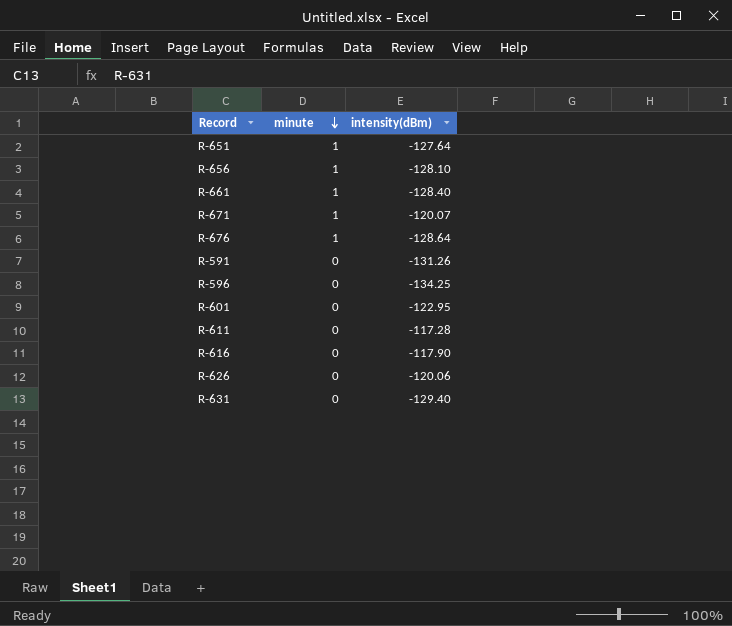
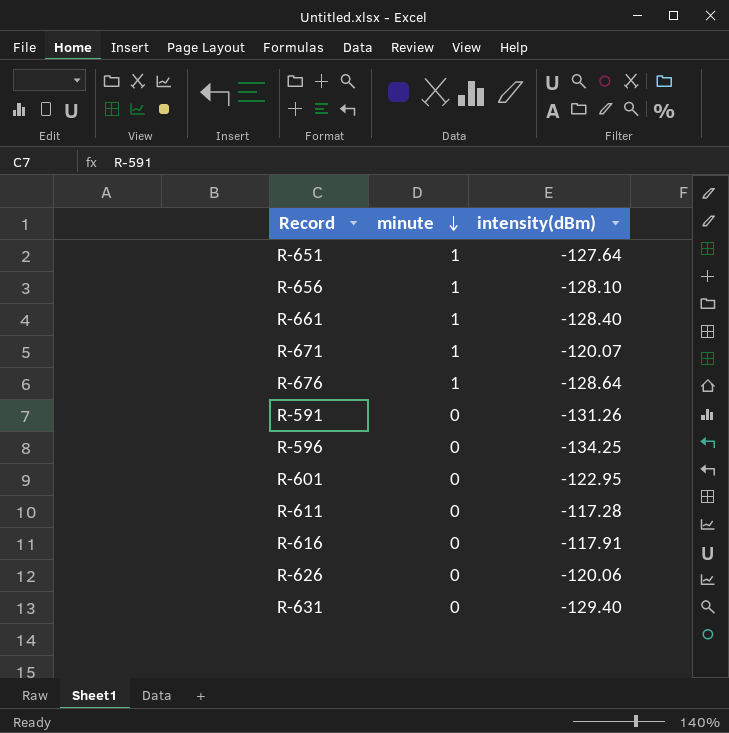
R-616 | intensity(dBm): -117.90 -> -117.91

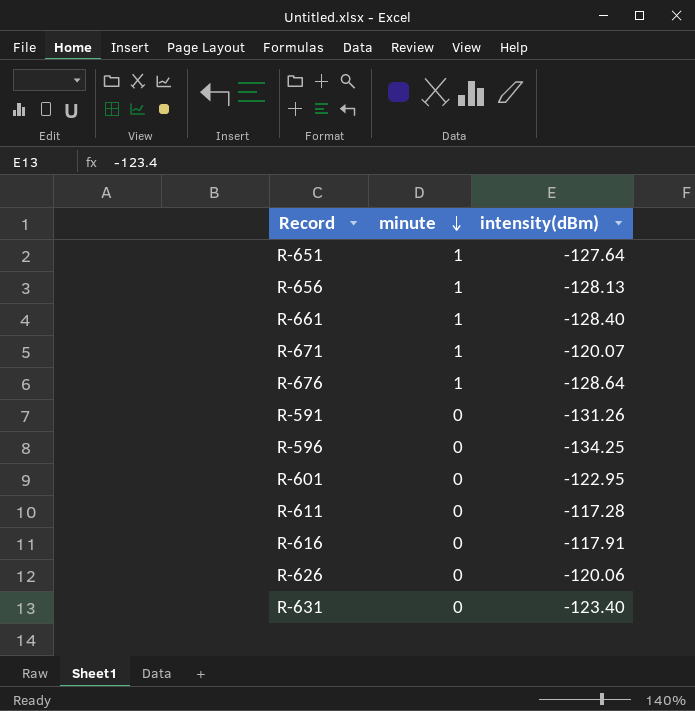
R-656 | intensity(dBm): -128.10 -> -128.13
R-631 | intensity(dBm): -129.40 -> -123.40

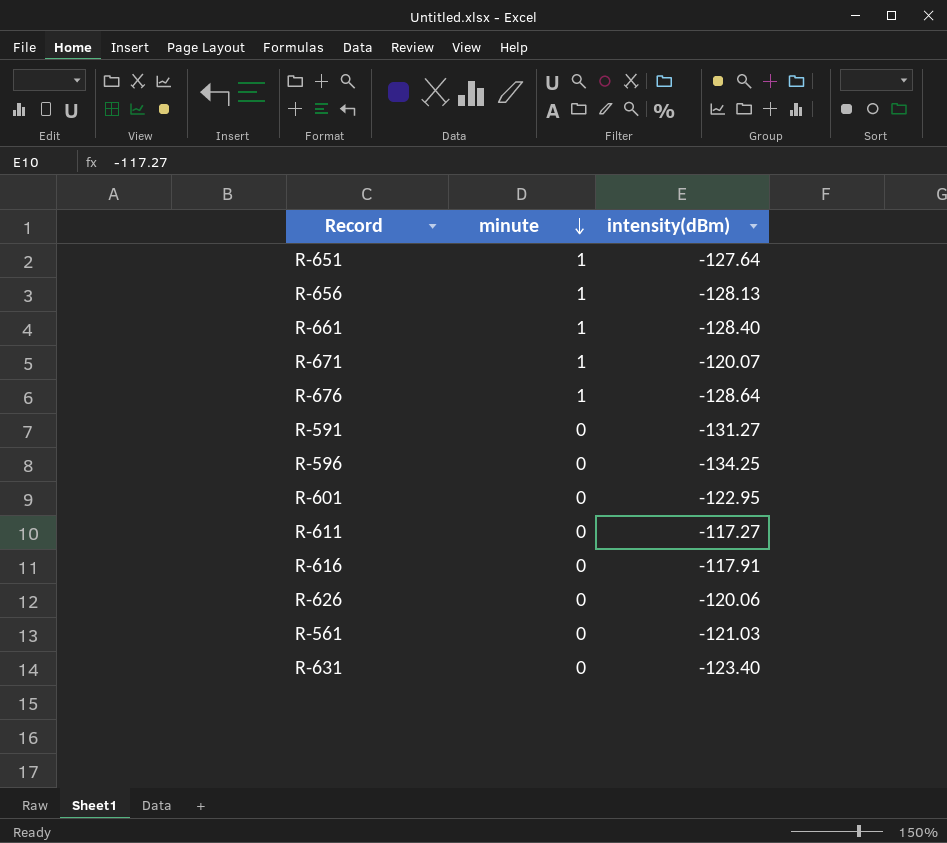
R-591 | intensity(dBm): -131.26 -> -131.27
R-611 | intensity(dBm): -117.28 -> -117.27
row R-561: none -> 0 | -121.03

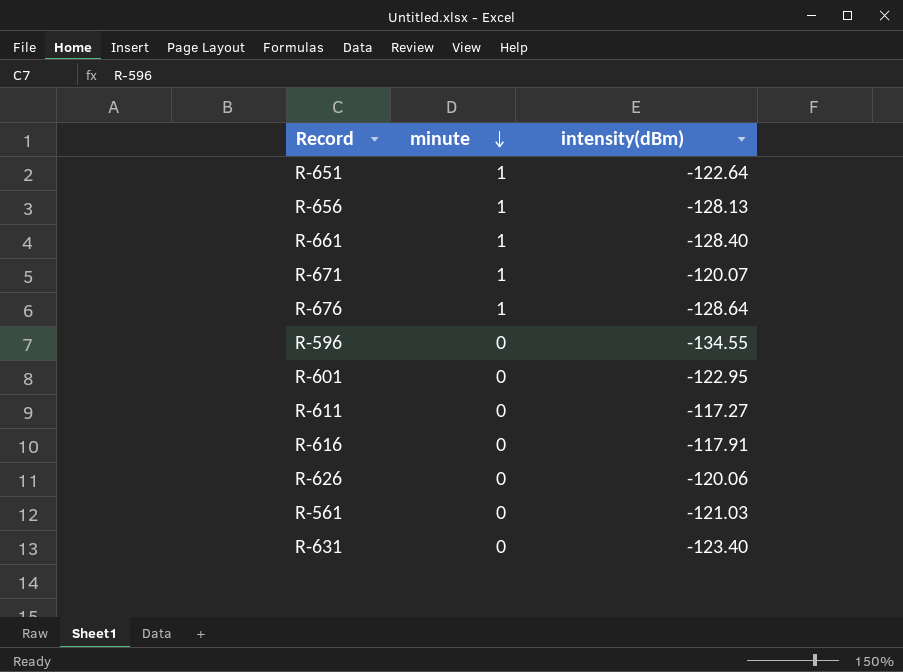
row R-591: 0 | -131.27 -> none
R-651 | intensity(dBm): -127.64 -> -122.64
R-596 | intensity(dBm): -134.25 -> -134.55

